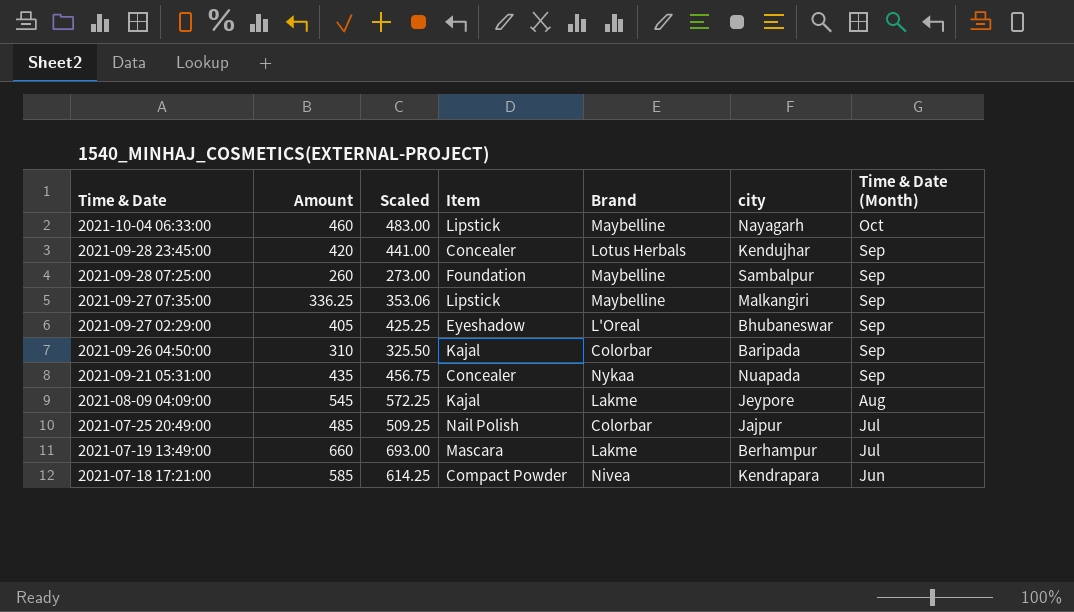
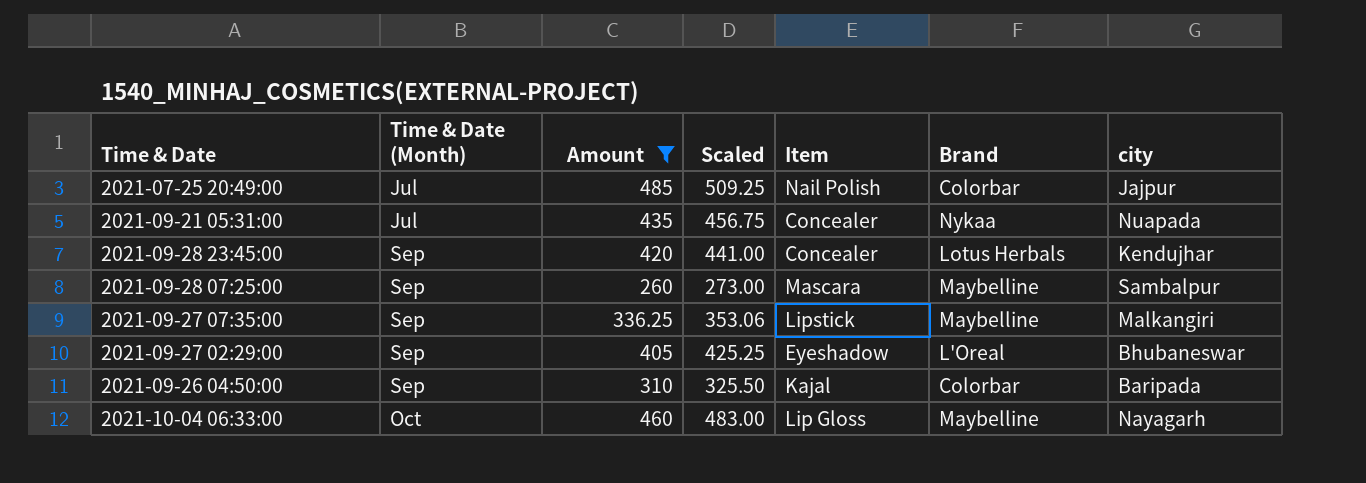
filter: none -> Amount <= 485
row order: Time & Date descending -> Time & Date (Month) ascending
column Time & Date (Month) | position: 7 -> 2
2021-09-21 05:31:00 | Time & Date (Month): Sep -> Jul
2021-09-28 07:25:00 | Item: Foundation -> Mascara
2021-10-04 06:33:00 | Item: Lipstick -> Lip Gloss

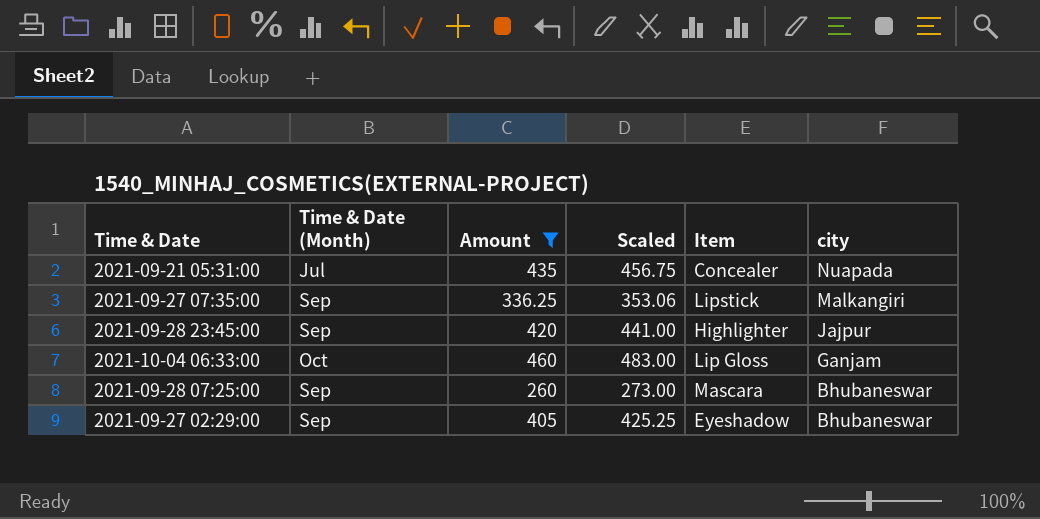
row order: Time & Date (Month) ascending -> city descending
column Brand | position: 6 -> none
row 2021-07-25 20:49:00: Jul | 485 | 509.25 | Nail Polish | Colorbar | Jajpur -> none
row 2021-09-26 04:50:00: Sep | 310 | 325.50 | Kajal | Colorbar | Baripada -> none
2021-09-28 23:45:00 | Item: Concealer -> Highlighter
2021-09-28 23:45:00 | city: Kendujhar -> Jajpur
2021-10-04 06:33:00 | city: Nayagarh -> Ganjam
2021-09-28 07:25:00 | city: Sambalpur -> Bhubaneswar

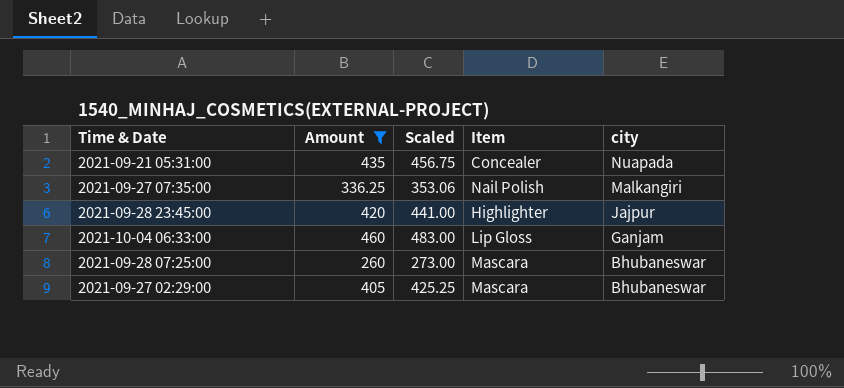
column Time & Date (Month) | position: 2 -> none
2021-09-27 07:35:00 | Item: Lipstick -> Nail Polish
2021-09-27 02:29:00 | Item: Eyeshadow -> Mascara

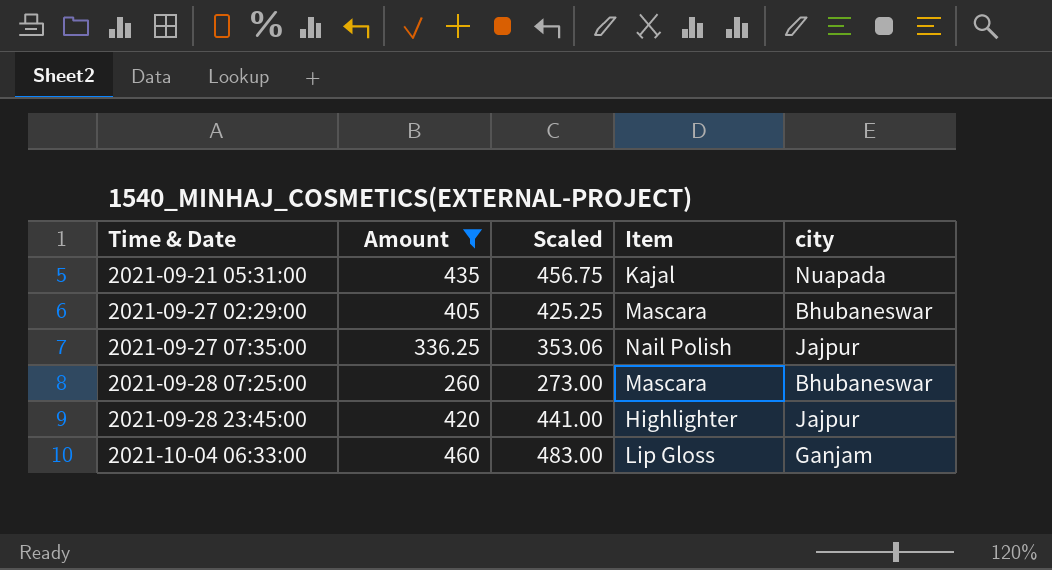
row order: city descending -> Time & Date ascending
2021-09-21 05:31:00 | Item: Concealer -> Kajal
2021-09-27 07:35:00 | city: Malkangiri -> Jajpur

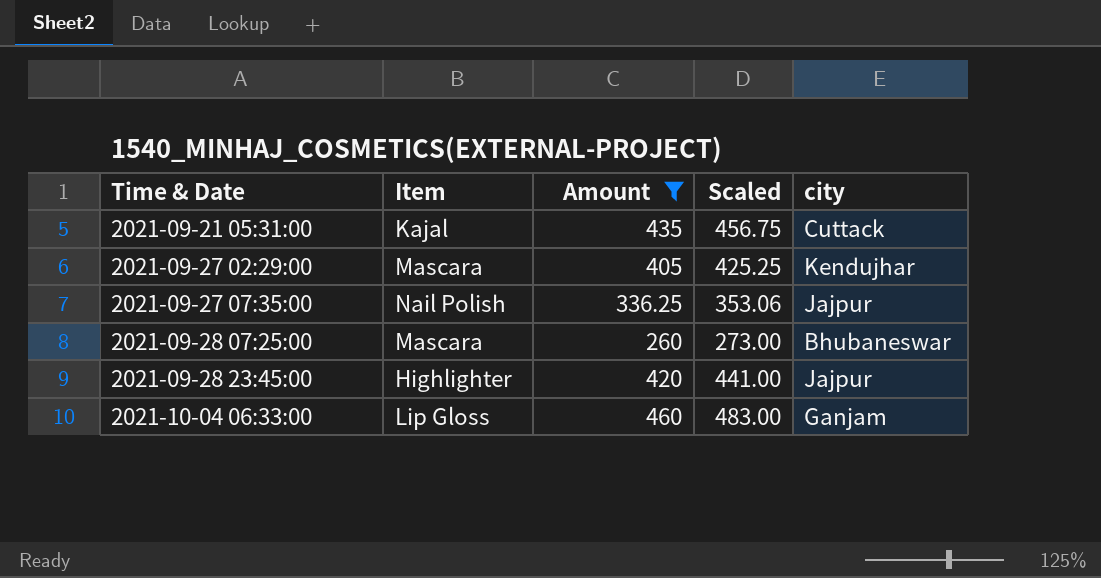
column Item | position: 4 -> 2
2021-09-21 05:31:00 | city: Nuapada -> Cuttack
2021-09-27 02:29:00 | city: Bhubaneswar -> Kendujhar

